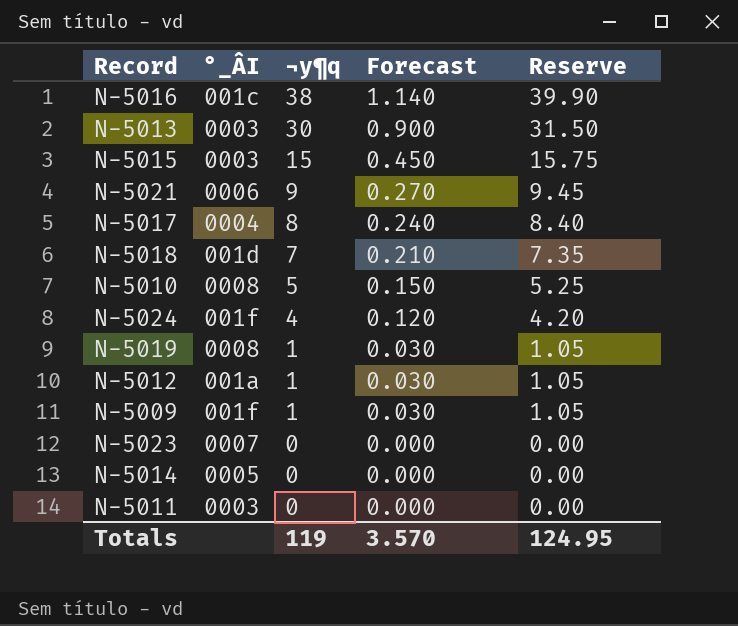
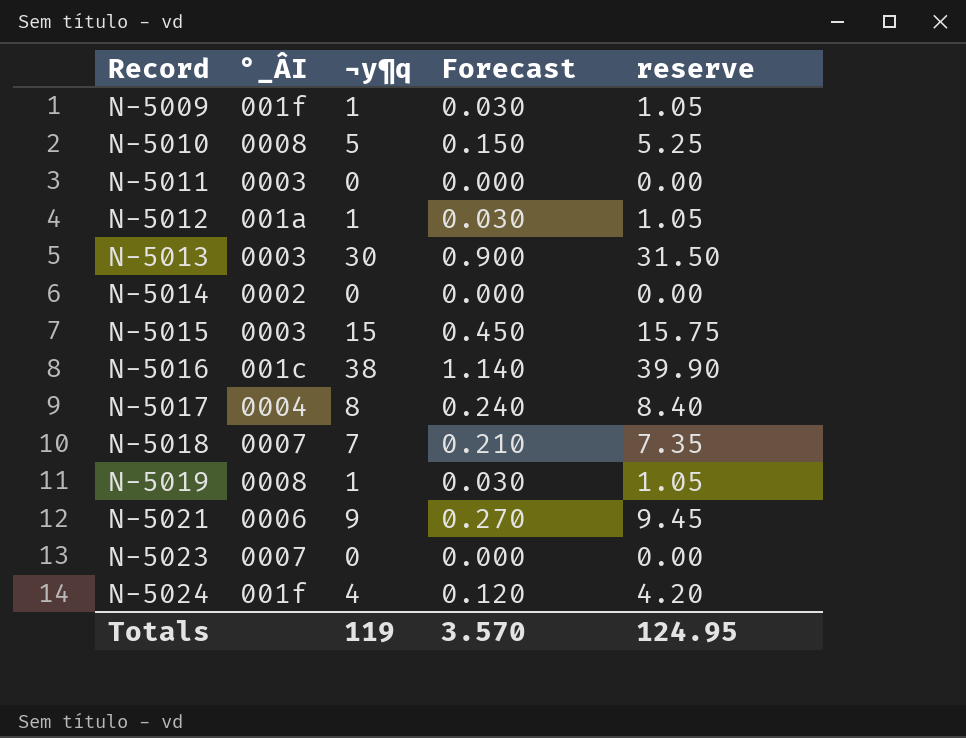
row order: ¬y¶q descending -> Record ascending
column name: Reserve -> reserve
N-5014 | °_ÂI: 0005 -> 0002
N-5018 | °_ÂI: 001d -> 0007

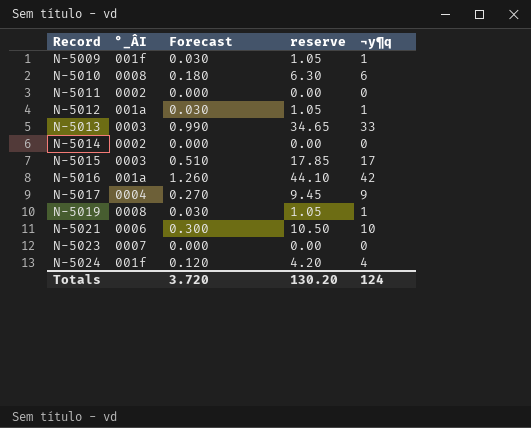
column ¬y¶q | position: 3 -> 5
row N-5018: 0007 | 7 | 0.210 | 7.35 -> none
N-5010 | Forecast: 0.150 -> 0.180
N-5010 | reserve: 5.25 -> 6.30
N-5010 | ¬y¶q: 5 -> 6
N-5011 | °_ÂI: 0003 -> 0002
N-5013 | Forecast: 0.900 -> 0.990
N-5013 | reserve: 31.50 -> 34.65
N-5013 | ¬y¶q: 30 -> 33
N-5015 | Forecast: 0.450 -> 0.510
N-5015 | reserve: 15.75 -> 17.85
N-5015 | ¬y¶q: 15 -> 17
N-5016 | °_ÂI: 001c -> 001a
N-5016 | Forecast: 1.140 -> 1.260
N-5016 | reserve: 39.90 -> 44.10
N-5016 | ¬y¶q: 38 -> 42
N-5017 | Forecast: 0.240 -> 0.270
N-5017 | reserve: 8.40 -> 9.45
N-5017 | ¬y¶q: 8 -> 9
N-5021 | Forecast: 0.270 -> 0.300
N-5021 | reserve: 9.45 -> 10.50
N-5021 | ¬y¶q: 9 -> 10
Totals | Forecast: 3.570 -> 3.720
Totals | reserve: 124.95 -> 130.20
Totals | ¬y¶q: 119 -> 124

